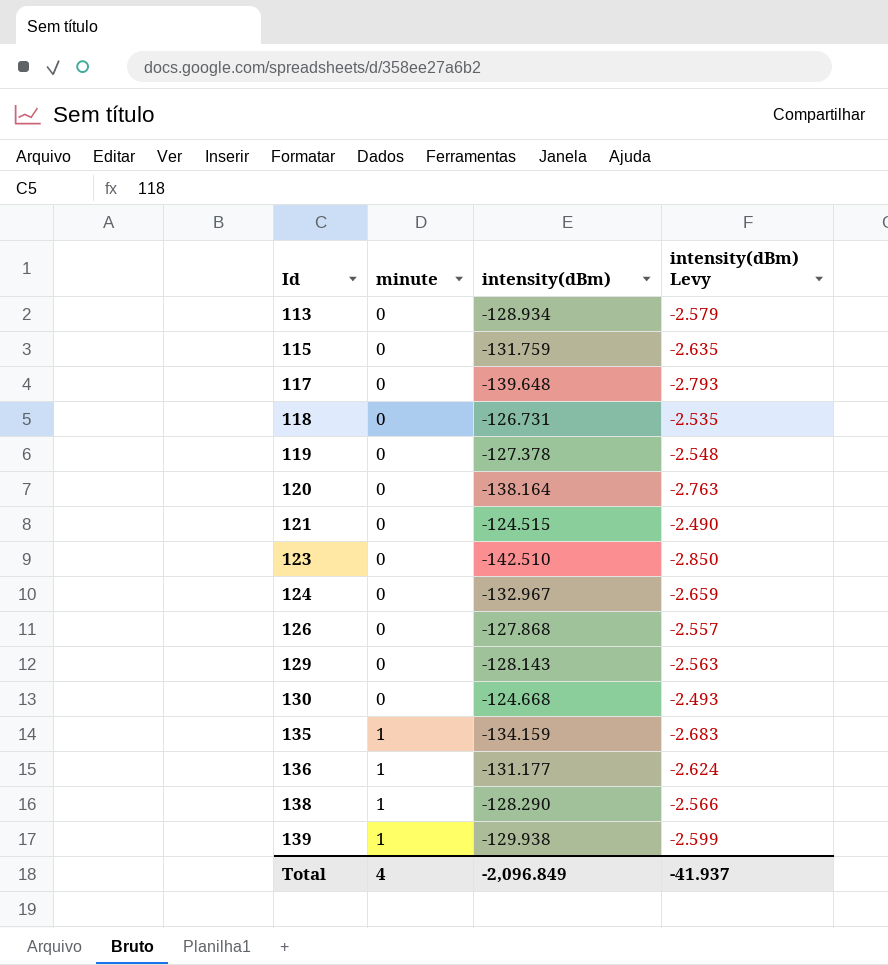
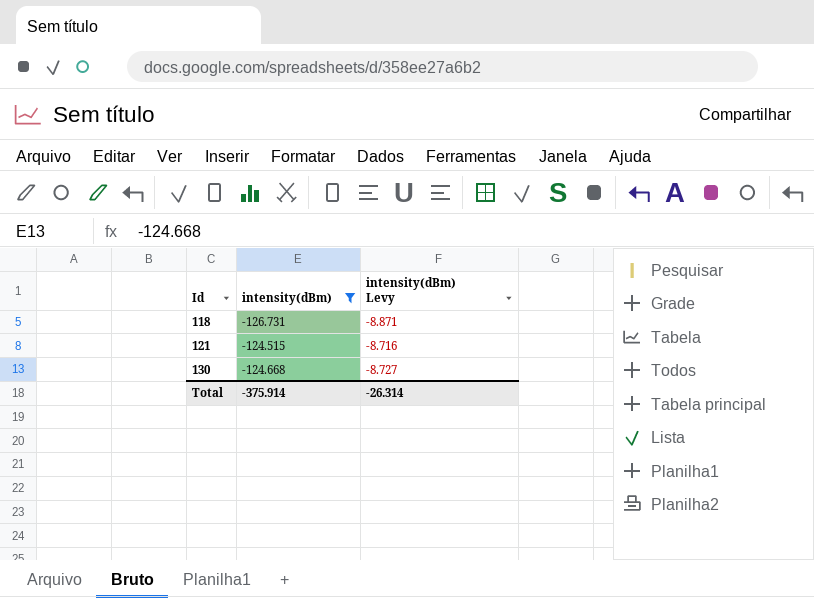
filter: none -> intensity(dBm) >= -126.731
column minute | position: 2 -> none
column intensity(dBm) Levy | formula: [intensity(dBm)] * 0.02 -> [intensity(dBm)] * 0.07
Total | intensity(dBm): -2,096.849 -> -375.914
Total | intensity(dBm) Levy: -41.937 -> -26.314

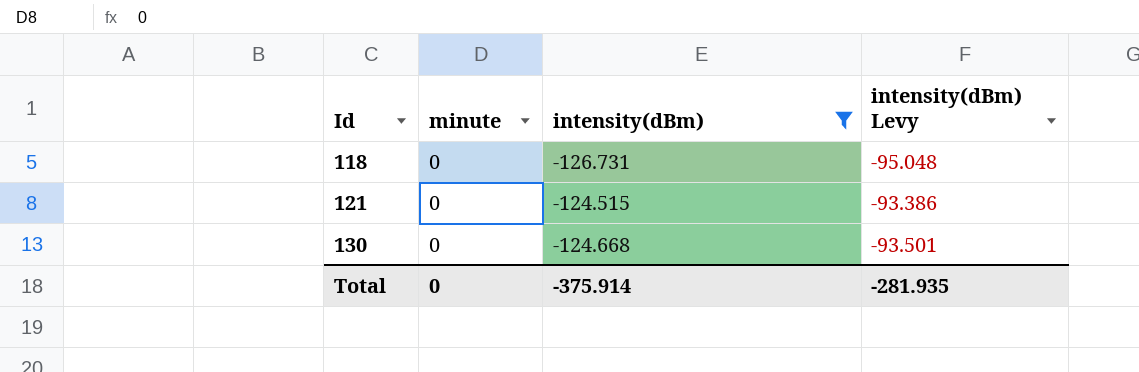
column minute | position: none -> 2
column intensity(dBm) Levy | formula: [intensity(dBm)] * 0.07 -> [intensity(dBm)] * 0.75
Total | intensity(dBm) Levy: -26.314 -> -281.935

